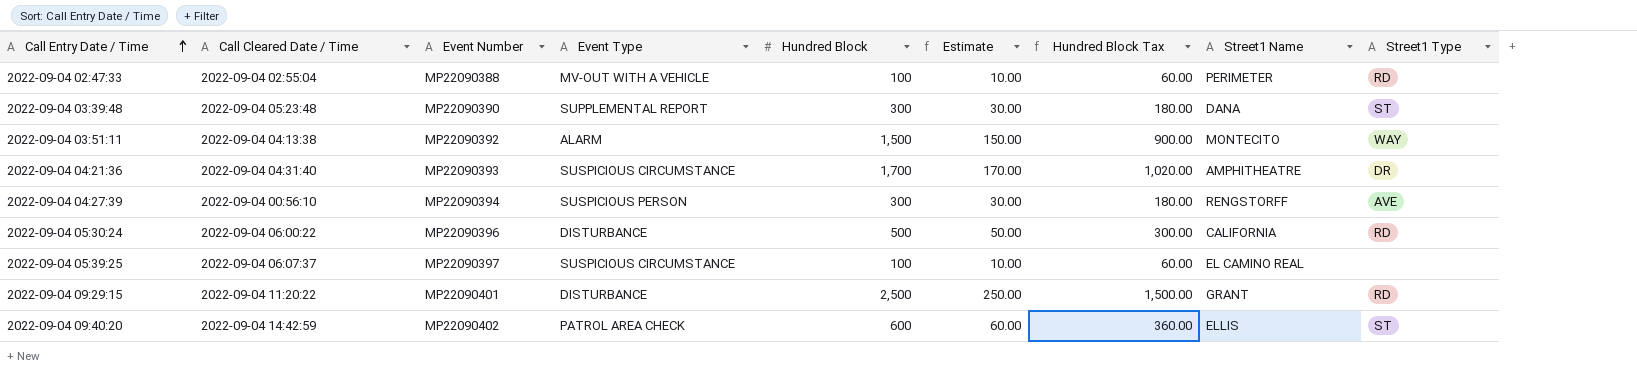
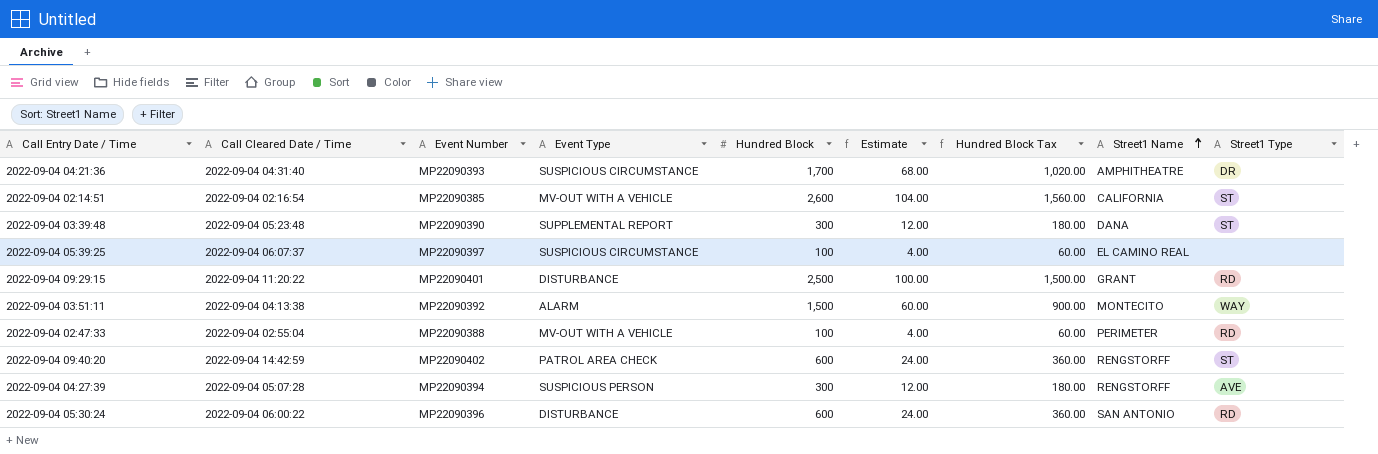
row order: Call Entry Date / Time ascending -> Street1 Name ascending
column Estimate | formula: [Hundred Block] * 0.1 -> [Hundred Block] * 0.04
row 2022-09-04 02:14:51: none -> 2022-09-04 02:16:54 | MP22090385 | MV-OUT WITH A VEHICLE | 2,600 | 104.00 | 1,560.00 | CALIFORNIA | ST
2022-09-04 09:40:20 | Street1 Name: ELLIS -> RENGSTORFF
2022-09-04 04:27:39 | Call Cleared Date / Time: 2022-09-04 00:56:10 -> 2022-09-04 05:07:28
2022-09-04 05:30:24 | Hundred Block: 500 -> 600
2022-09-04 05:30:24 | Hundred Block Tax: 300.00 -> 360.00
2022-09-04 05:30:24 | Street1 Name: CALIFORNIA -> SAN ANTONIO

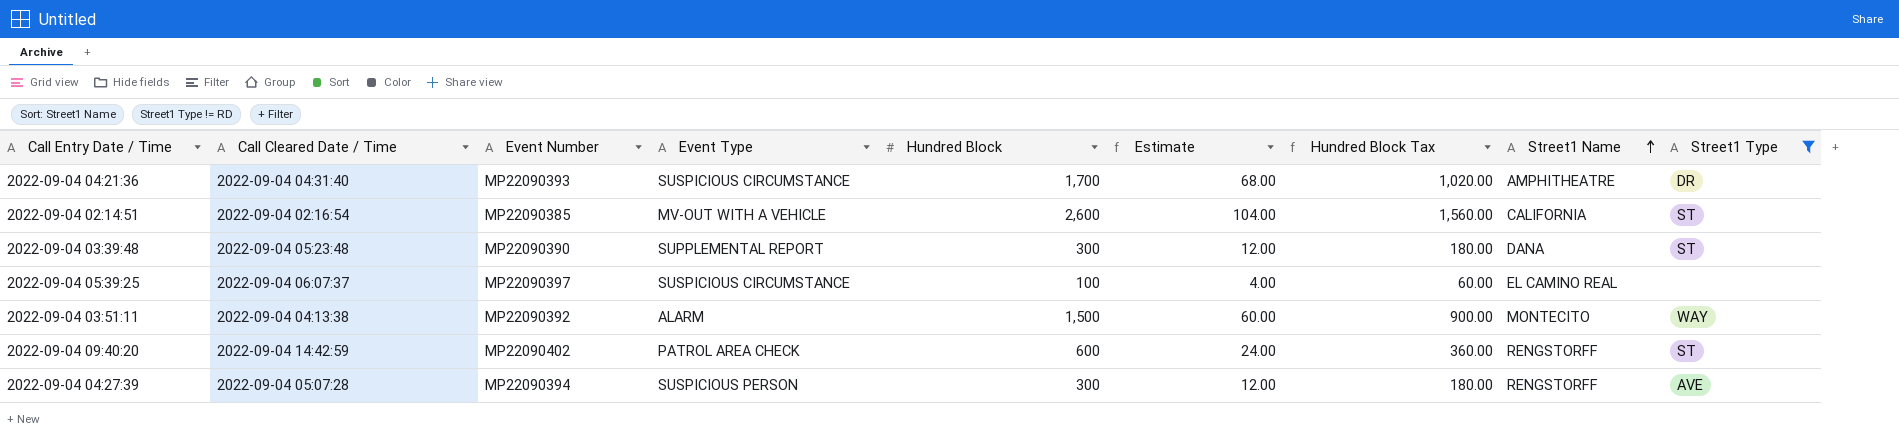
filter: none -> Street1 Type != RD

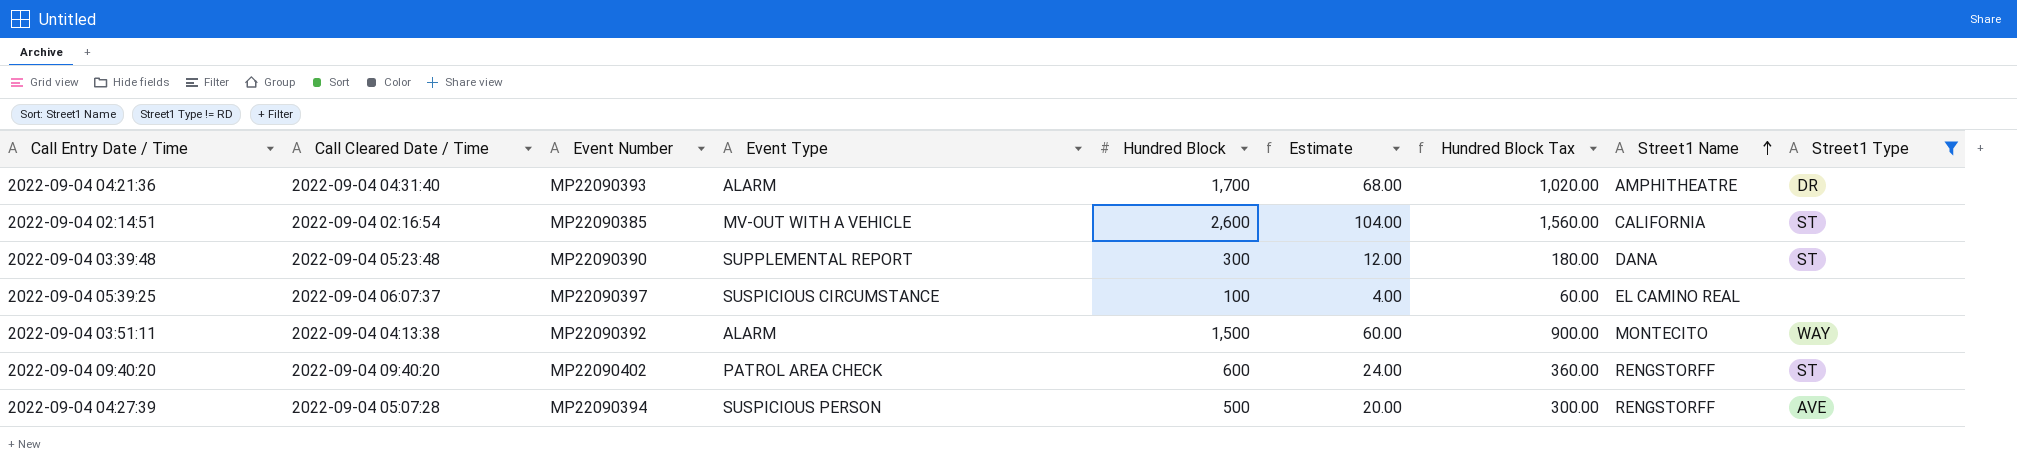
2022-09-04 04:21:36 | Event Type: SUSPICIOUS CIRCUMSTANCE -> ALARM
2022-09-04 09:40:20 | Call Cleared Date / Time: 2022-09-04 14:42:59 -> 2022-09-04 09:40:20
2022-09-04 04:27:39 | Hundred Block: 300 -> 500
2022-09-04 04:27:39 | Estimate: 12.00 -> 20.00
2022-09-04 04:27:39 | Hundred Block Tax: 180.00 -> 300.00

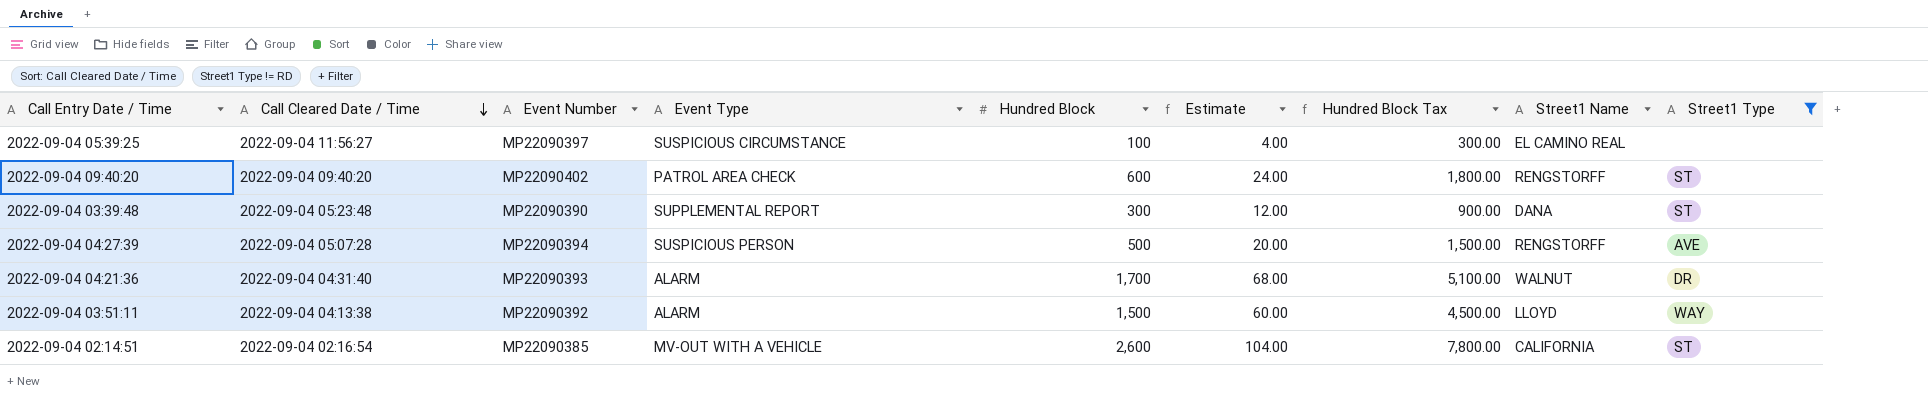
row order: Street1 Name ascending -> Call Cleared Date / Time descending
column Hundred Block Tax | formula: [Hundred Block] * 0.6 -> [Hundred Block] * 3
2022-09-04 05:39:25 | Call Cleared Date / Time: 2022-09-04 06:07:37 -> 2022-09-04 11:56:27
2022-09-04 04:21:36 | Street1 Name: AMPHITHEATRE -> WALNUT
2022-09-04 03:51:11 | Street1 Name: MONTECITO -> LLOYD

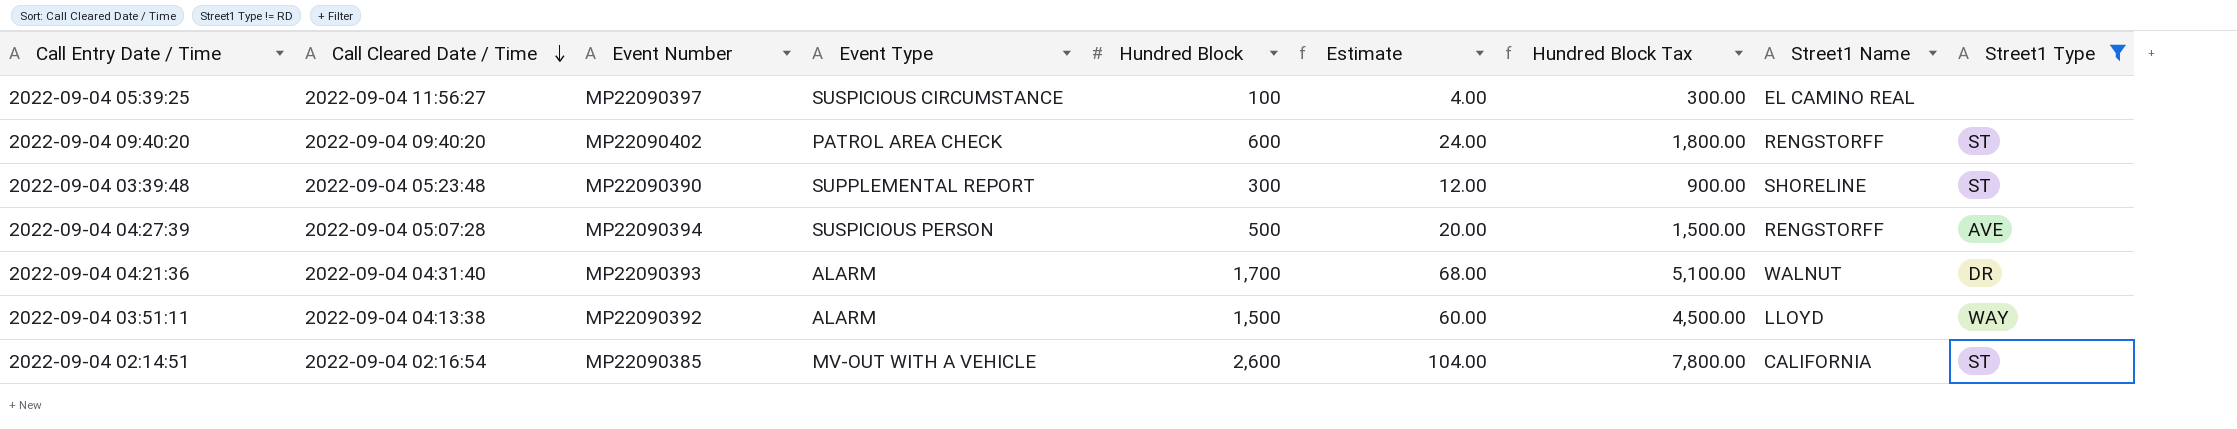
2022-09-04 03:39:48 | Street1 Name: DANA -> SHORELINE

